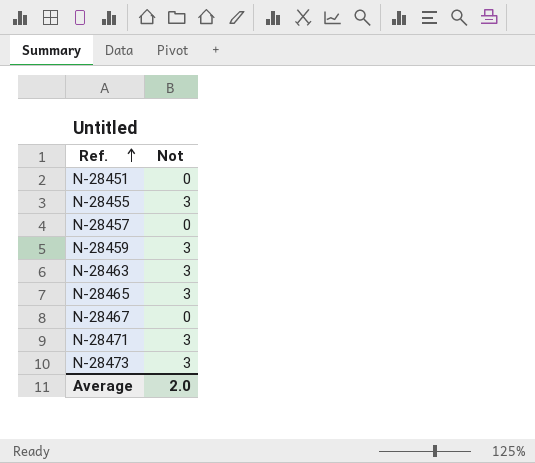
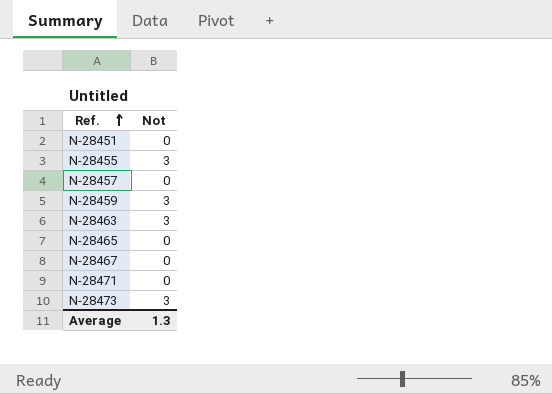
N-28465 | Not: 3 -> 0
N-28471 | Not: 3 -> 0
Average | Not: 2.0 -> 1.3

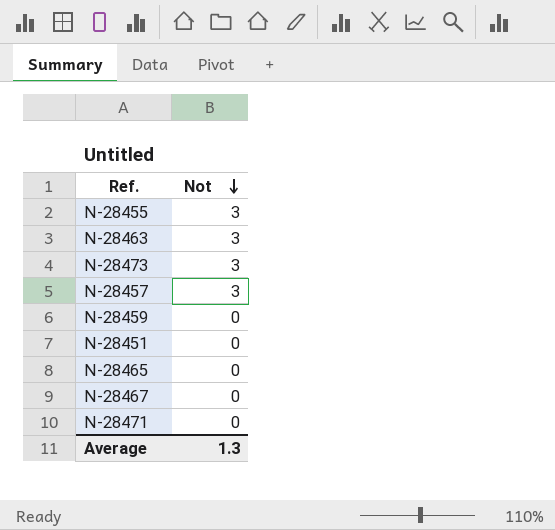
row order: Ref. ascending -> Not descending
N-28457 | Not: 0 -> 3
N-28459 | Not: 3 -> 0

